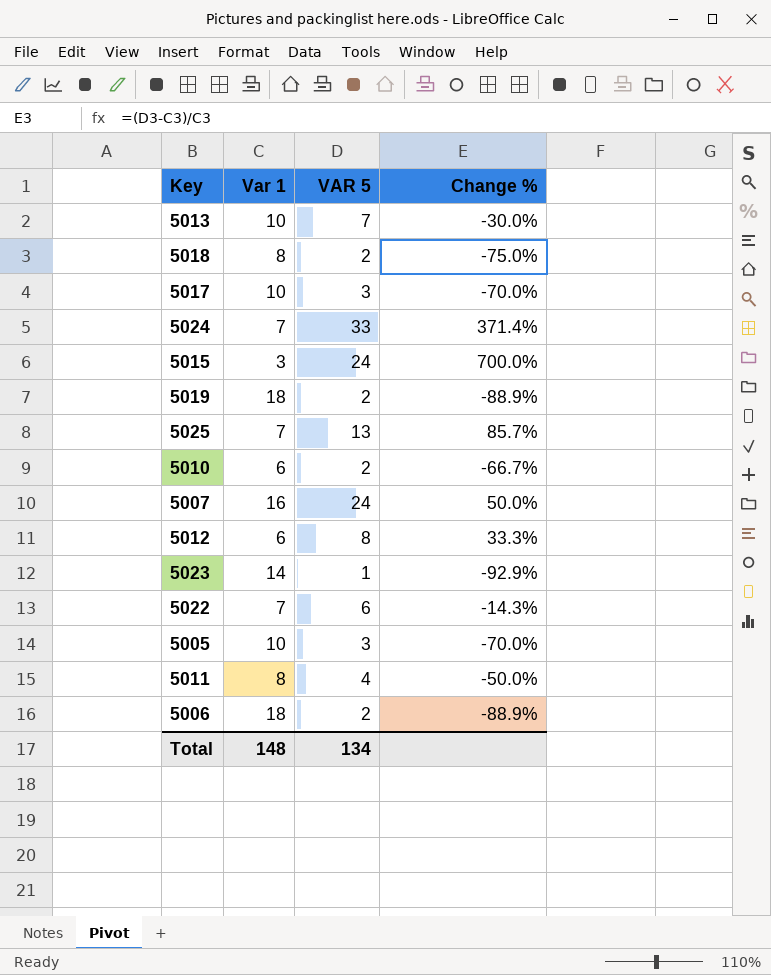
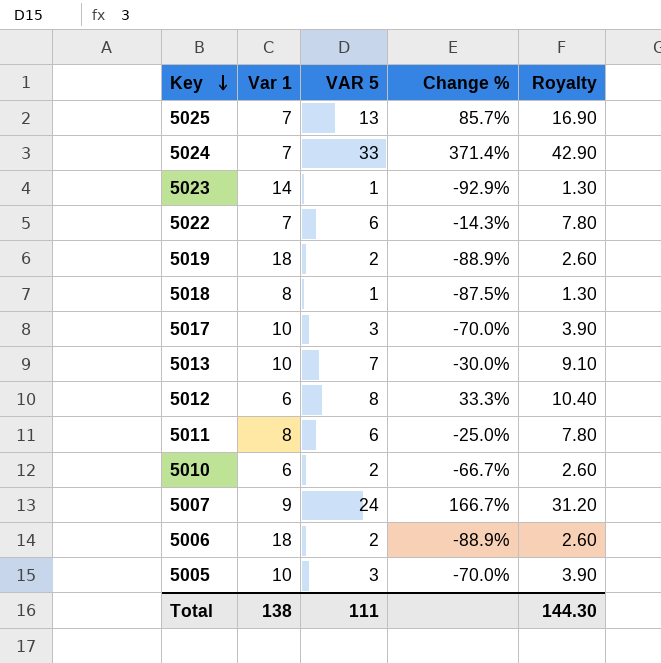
row order: none -> Key descending
column Royalty | formula: none -> [VAR 5] * 1.3
row 5015: 3 | 24 | 700.0% -> none
5018 | VAR 5: 2 -> 1
5018 | Change %: -75.0% -> -87.5%
5011 | VAR 5: 4 -> 6
5011 | Change %: -50.0% -> -25.0%
5007 | Var 1: 16 -> 9
5007 | Change %: 50.0% -> 166.7%
Total | Var 1: 148 -> 138
Total | VAR 5: 134 -> 111

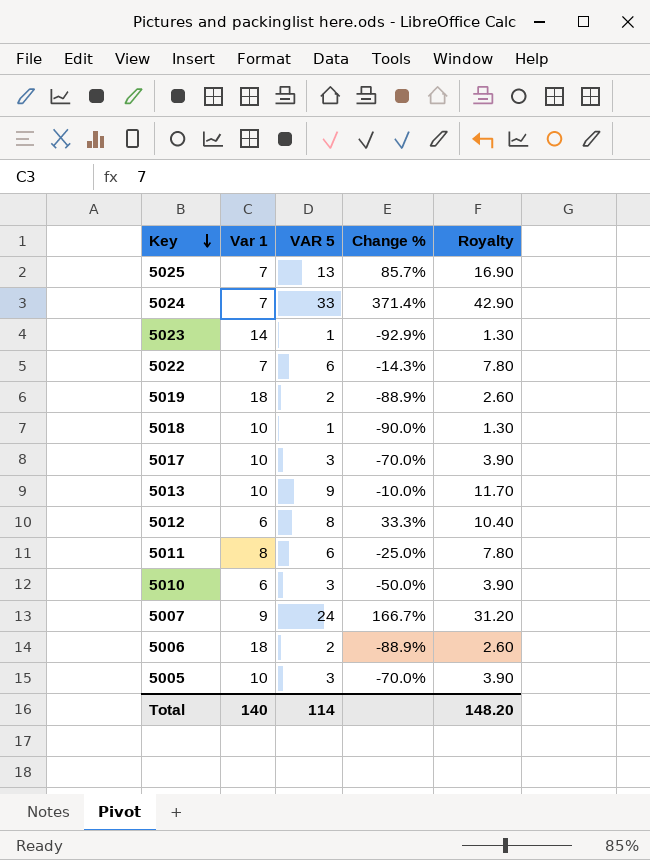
5018 | Var 1: 8 -> 10
5018 | Change %: -87.5% -> -90.0%
5013 | VAR 5: 7 -> 9
5013 | Change %: -30.0% -> -10.0%
5013 | Royalty: 9.10 -> 11.70
5010 | VAR 5: 2 -> 3
5010 | Change %: -66.7% -> -50.0%
5010 | Royalty: 2.60 -> 3.90
Total | Var 1: 138 -> 140
Total | VAR 5: 111 -> 114
Total | Royalty: 144.30 -> 148.20

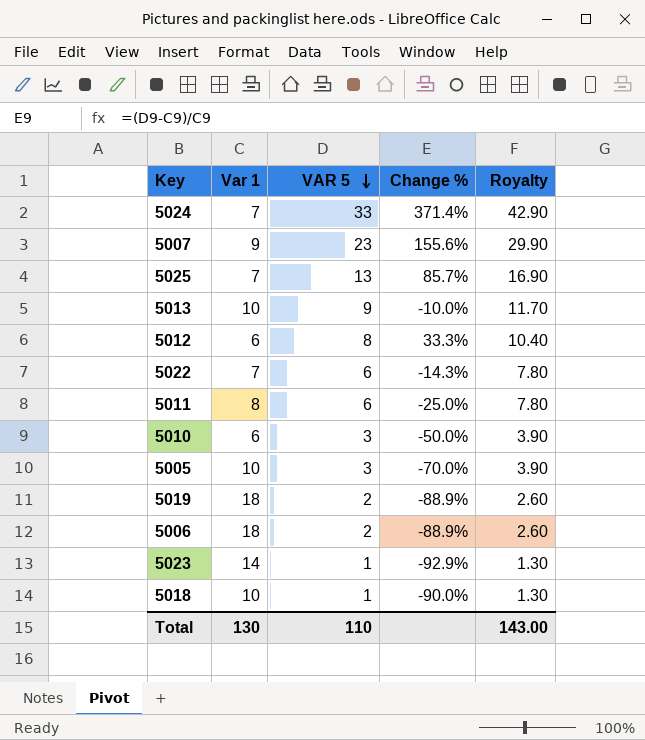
row order: Key descending -> VAR 5 descending
row 5017: 10 | 3 | -70.0% | 3.90 -> none
5007 | VAR 5: 24 -> 23
5007 | Change %: 166.7% -> 155.6%
5007 | Royalty: 31.20 -> 29.90
Total | Var 1: 140 -> 130
Total | VAR 5: 114 -> 110
Total | Royalty: 148.20 -> 143.00

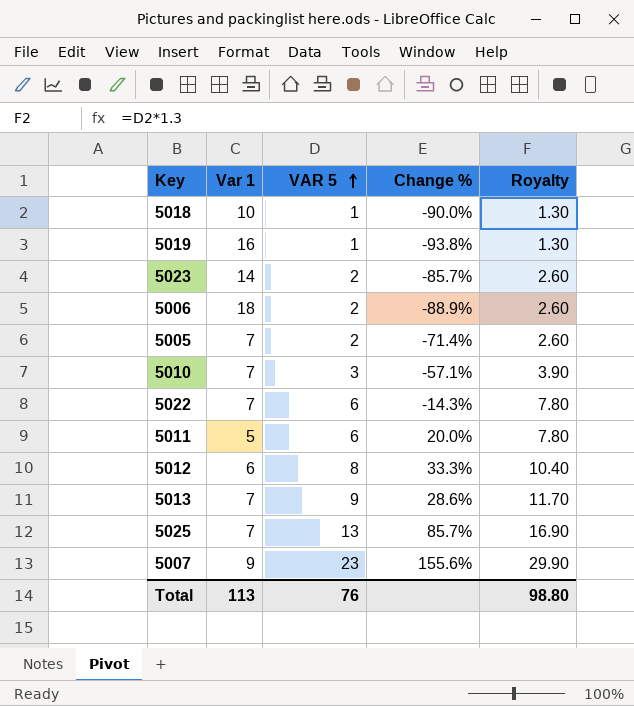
row order: VAR 5 descending -> VAR 5 ascending
row 5024: 7 | 33 | 371.4% | 42.90 -> none
5019 | Var 1: 18 -> 16
5019 | VAR 5: 2 -> 1
5019 | Change %: -88.9% -> -93.8%
5019 | Royalty: 2.60 -> 1.30
5023 | VAR 5: 1 -> 2
5023 | Change %: -92.9% -> -85.7%
5023 | Royalty: 1.30 -> 2.60
5005 | Var 1: 10 -> 7
5005 | VAR 5: 3 -> 2
5005 | Change %: -70.0% -> -71.4%
5005 | Royalty: 3.90 -> 2.60
5010 | Var 1: 6 -> 7
5010 | Change %: -50.0% -> -57.1%
5011 | Var 1: 8 -> 5
5011 | Change %: -25.0% -> 20.0%
5013 | Var 1: 10 -> 7
5013 | Change %: -10.0% -> 28.6%
Total | Var 1: 130 -> 113
Total | VAR 5: 110 -> 76
Total | Royalty: 143.00 -> 98.80

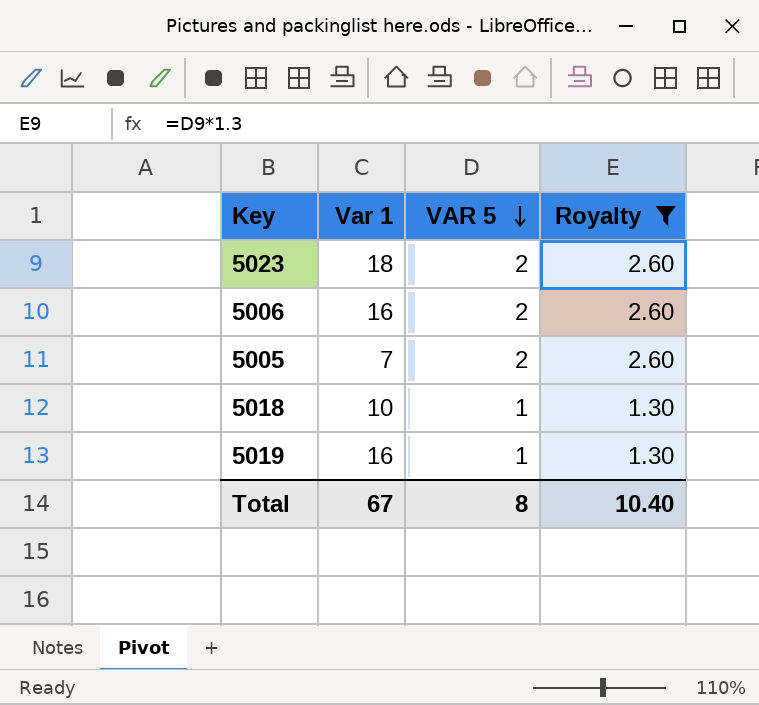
filter: none -> Royalty <= 2.60
row order: VAR 5 ascending -> VAR 5 descending
column Change % | formula: ([VAR 5] - [Var 1]) / [Var 1] -> none
5023 | Var 1: 14 -> 18
5006 | Var 1: 18 -> 16
Total | Var 1: 113 -> 67
Total | VAR 5: 76 -> 8
Total | Royalty: 98.80 -> 10.40

